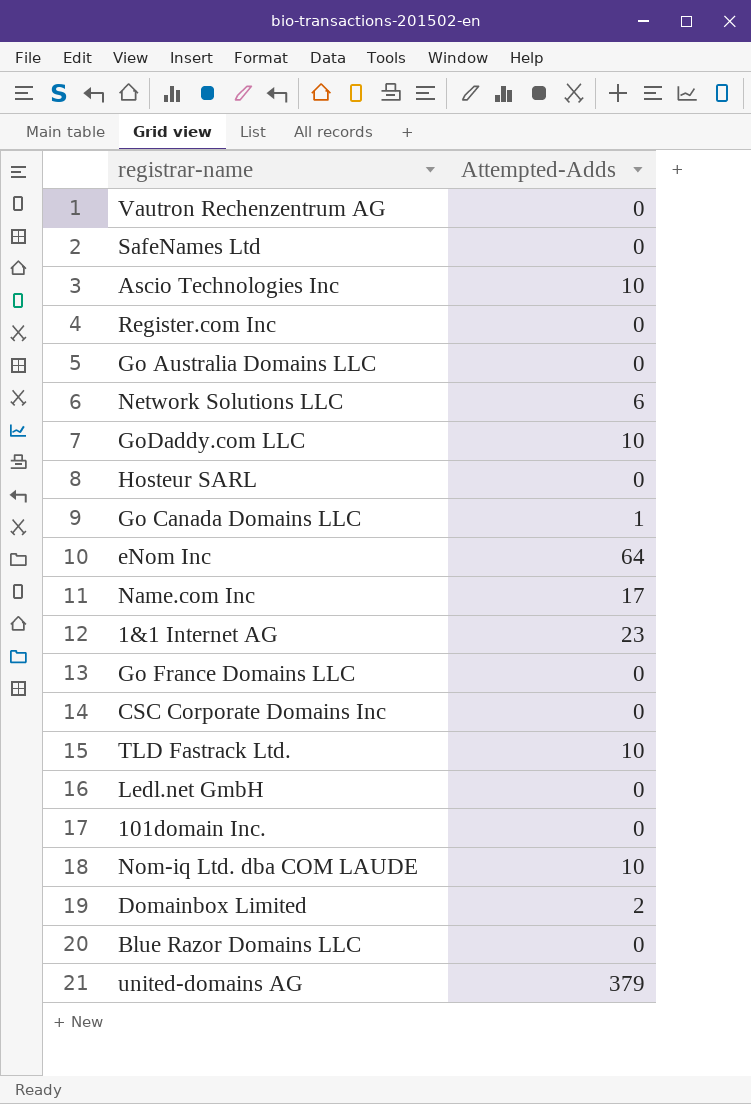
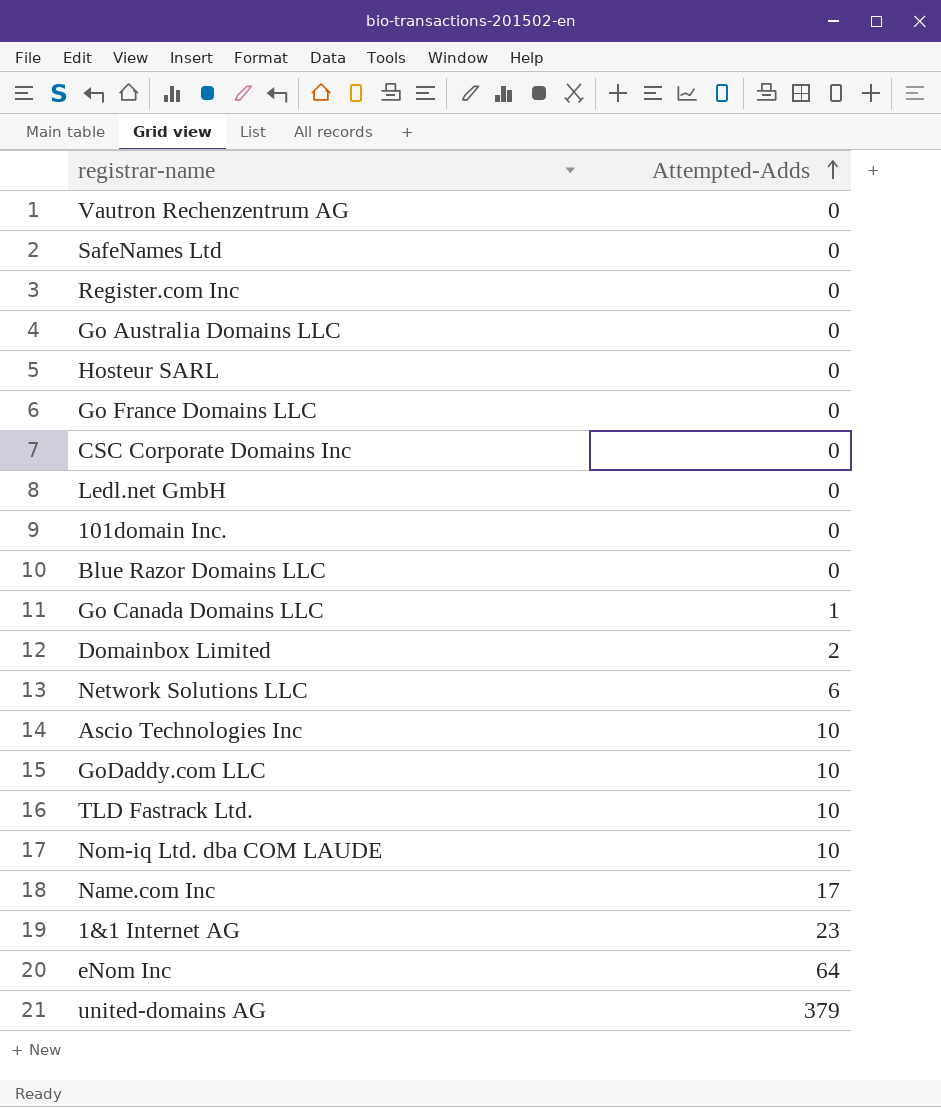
row order: none -> Attempted-Adds ascending

